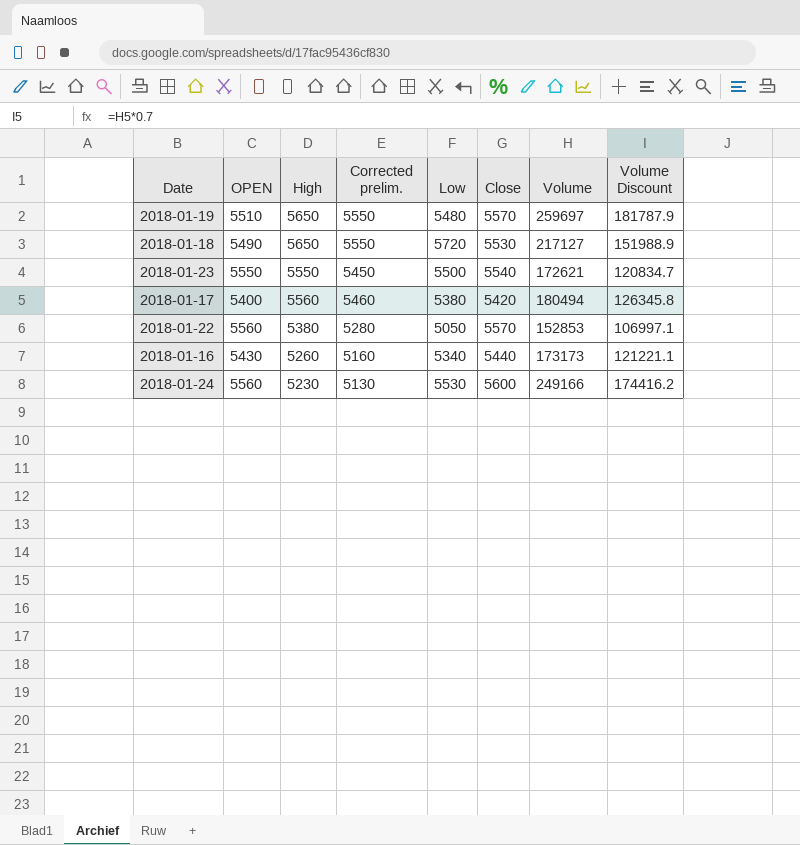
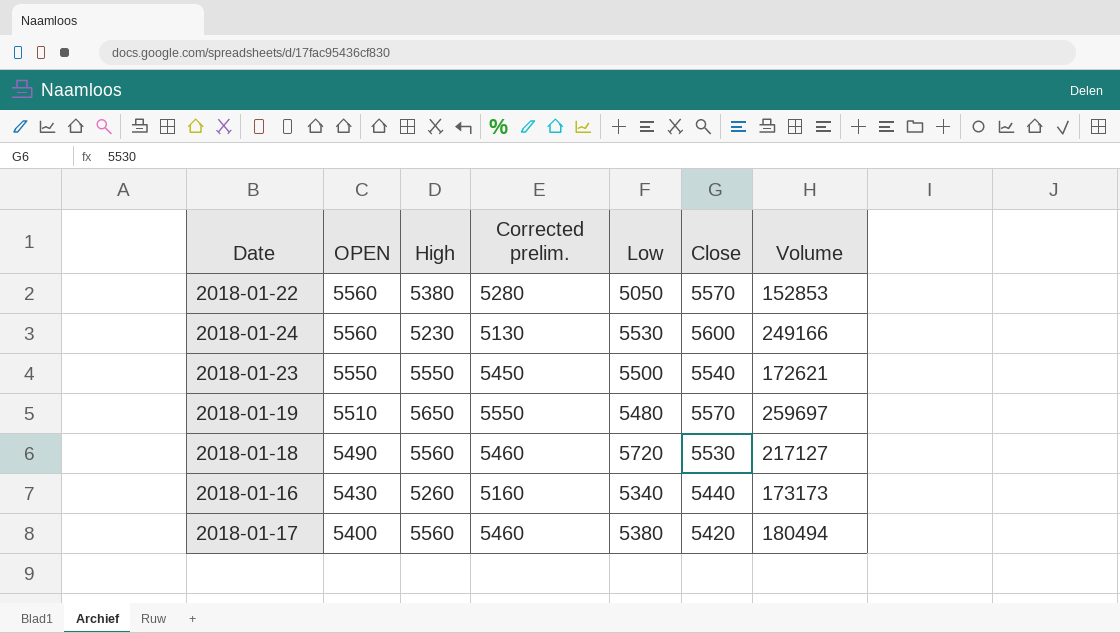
row order: none -> OPEN descending
column Volume Discount | formula: [Volume] * 0.7 -> none
2018-01-18 | High: 5650 -> 5560
2018-01-18 | Corrected prelim.: 5550 -> 5460

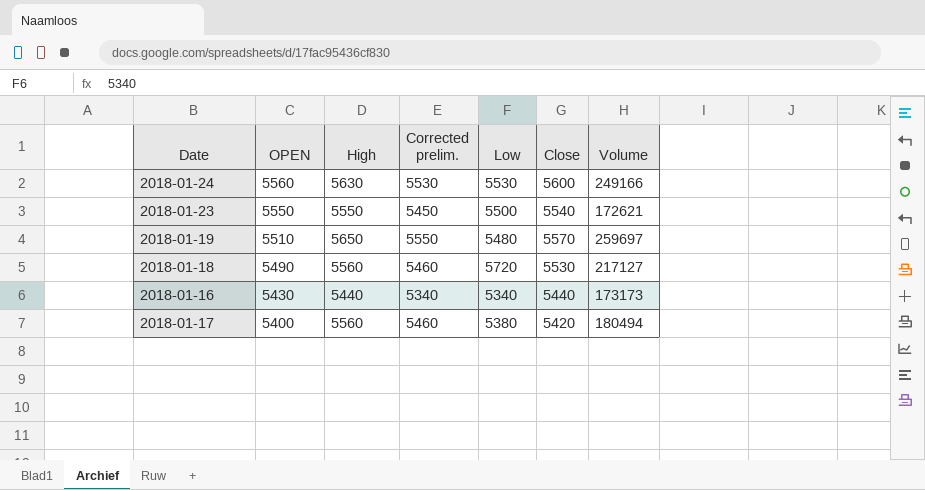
row 2018-01-22: 5560 | 5380 | 5280 | 5050 | 5570 | 152853 -> none
2018-01-24 | High: 5230 -> 5630
2018-01-24 | Corrected prelim.: 5130 -> 5530
2018-01-16 | High: 5260 -> 5440
2018-01-16 | Corrected prelim.: 5160 -> 5340

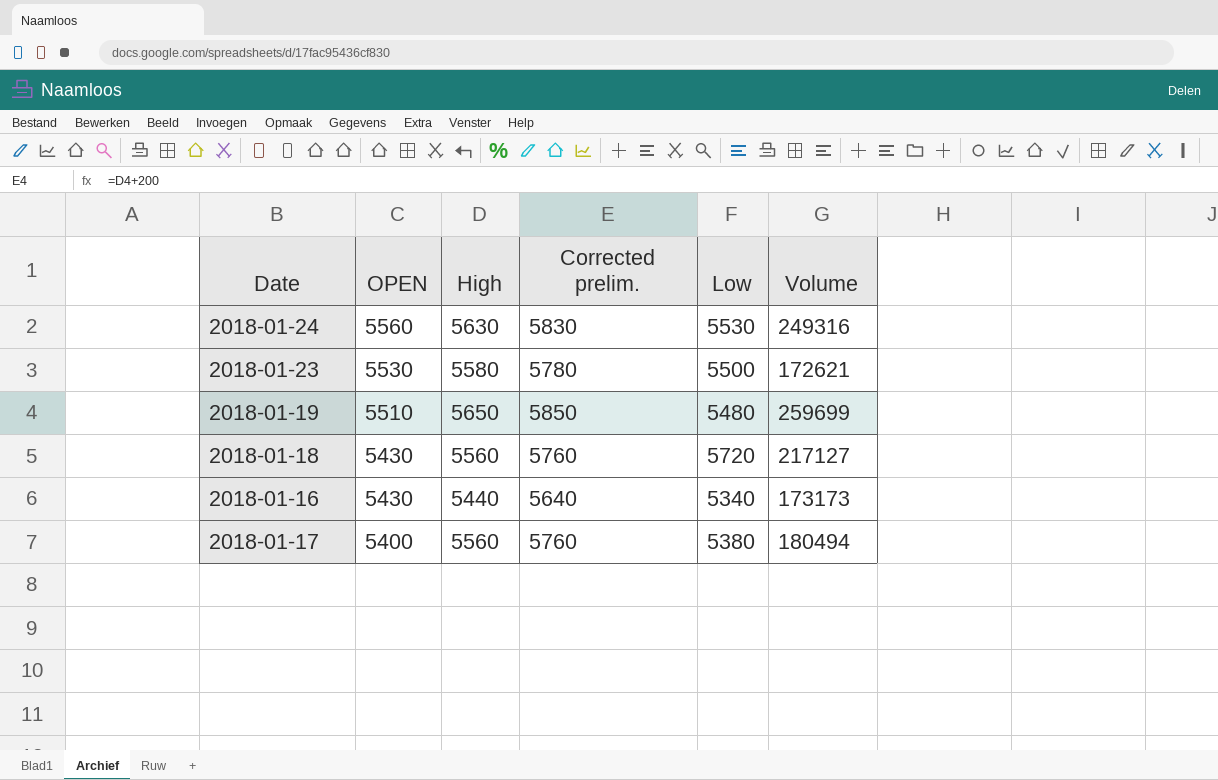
column Close | position: 6 -> none
column Corrected prelim. | formula: [High] - 100 -> [High] + 200
2018-01-24 | Volume: 249166 -> 249316
2018-01-23 | OPEN: 5550 -> 5530
2018-01-23 | High: 5550 -> 5580
2018-01-19 | Volume: 259697 -> 259699
2018-01-18 | OPEN: 5490 -> 5430

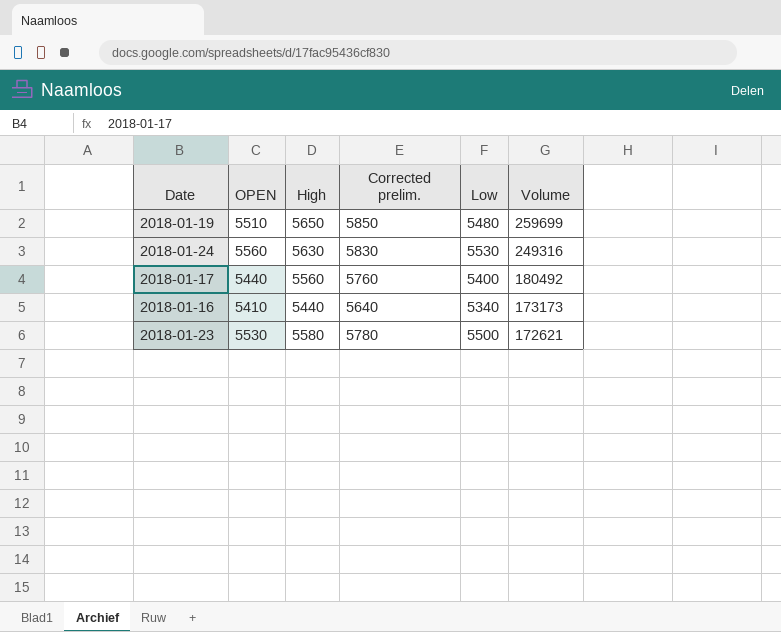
row order: OPEN descending -> Volume descending
row 2018-01-18: 5430 | 5560 | 5760 | 5720 | 217127 -> none
2018-01-17 | OPEN: 5400 -> 5440
2018-01-17 | Low: 5380 -> 5400
2018-01-17 | Volume: 180494 -> 180492
2018-01-16 | OPEN: 5430 -> 5410

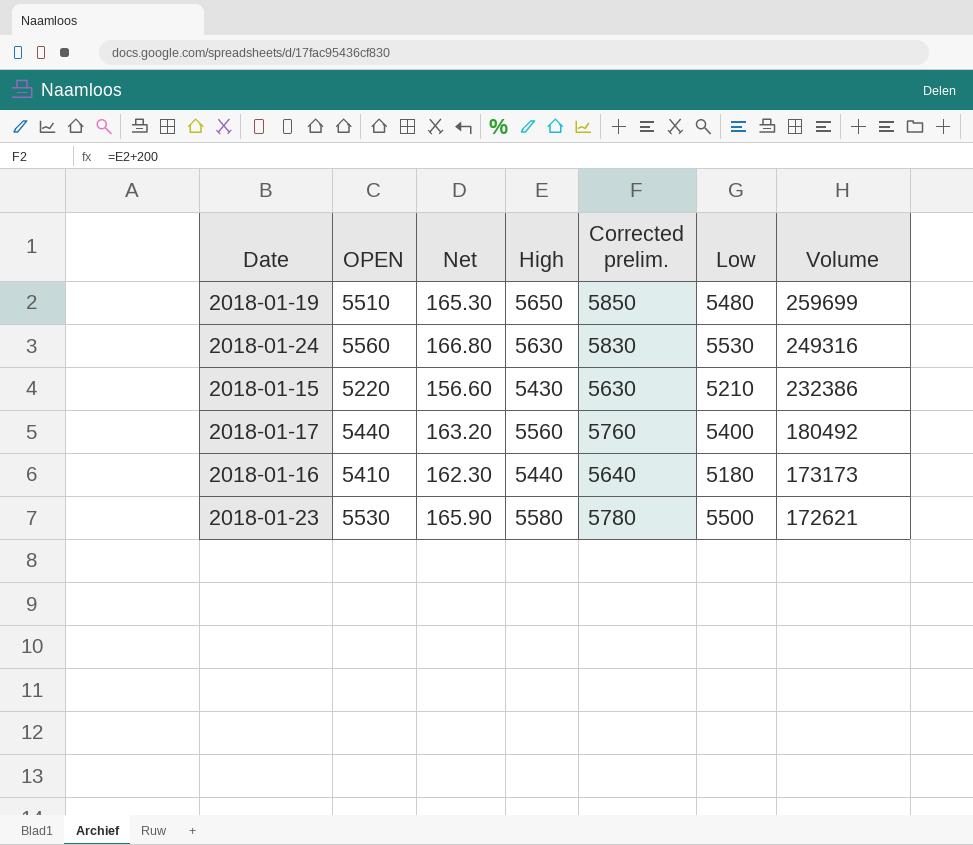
column Net | formula: none -> [OPEN] * 0.03
row 2018-01-15: none -> 5220 | 156.60 | 5430 | 5630 | 5210 | 232386
2018-01-16 | Low: 5340 -> 5180

